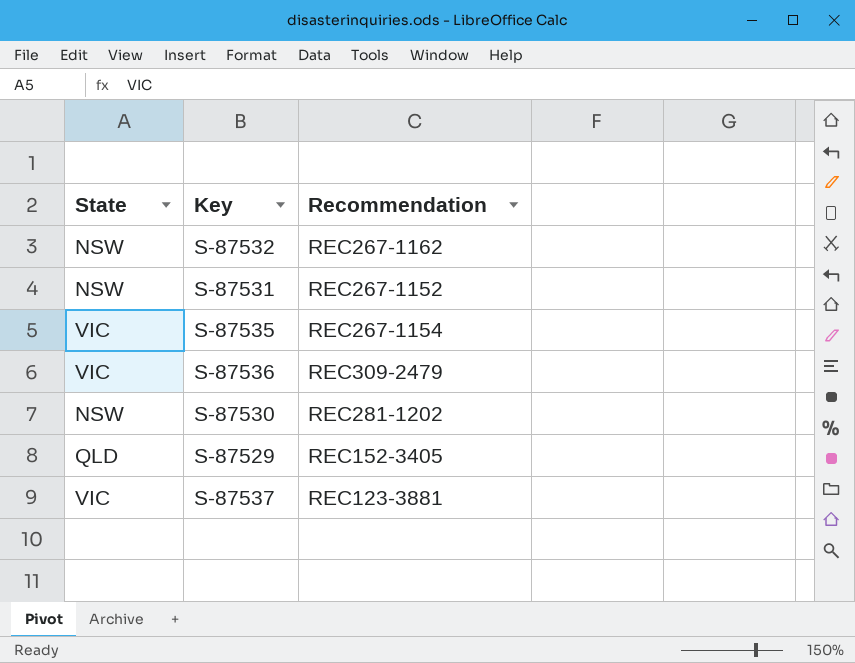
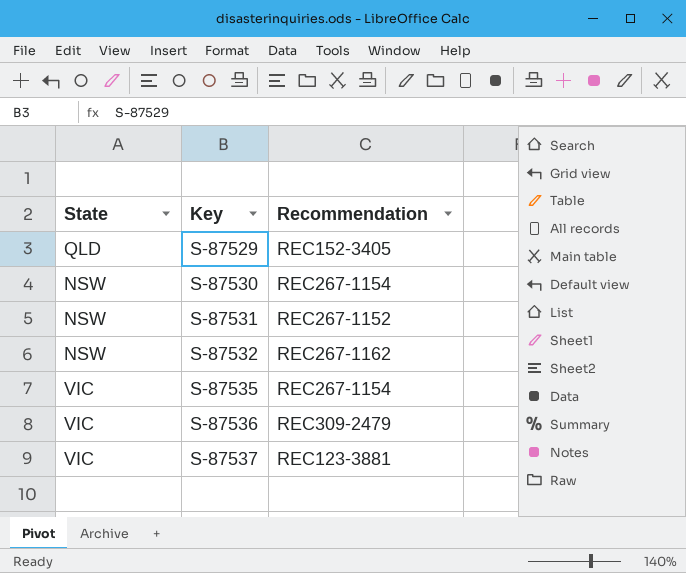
row order: none -> Key ascending
S-87530 | Recommendation: REC281-1202 -> REC267-1154

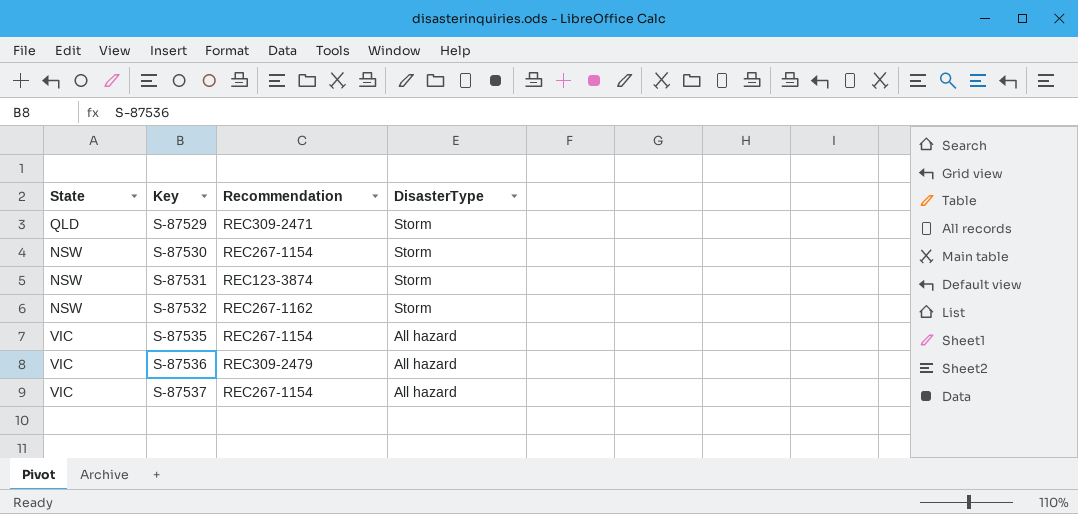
column DisasterType | position: none -> 4
S-87529 | Recommendation: REC152-3405 -> REC309-2471
S-87531 | Recommendation: REC267-1152 -> REC123-3874
S-87537 | Recommendation: REC123-3881 -> REC267-1154

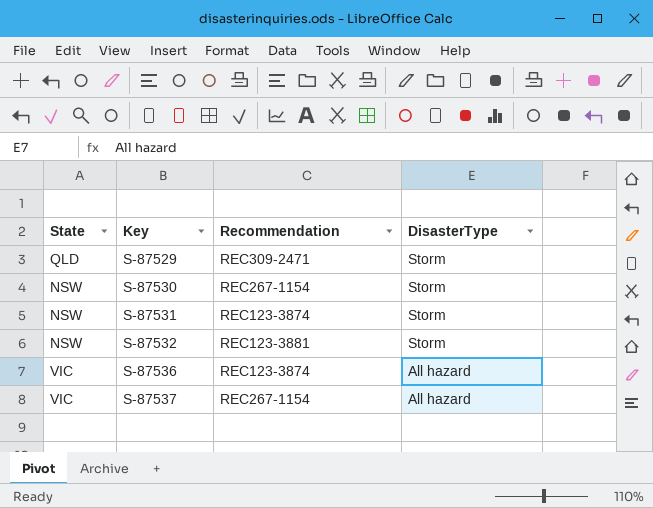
row S-87535: VIC | REC267-1154 | All hazard -> none
S-87532 | Recommendation: REC267-1162 -> REC123-3881
S-87536 | Recommendation: REC309-2479 -> REC123-3874

